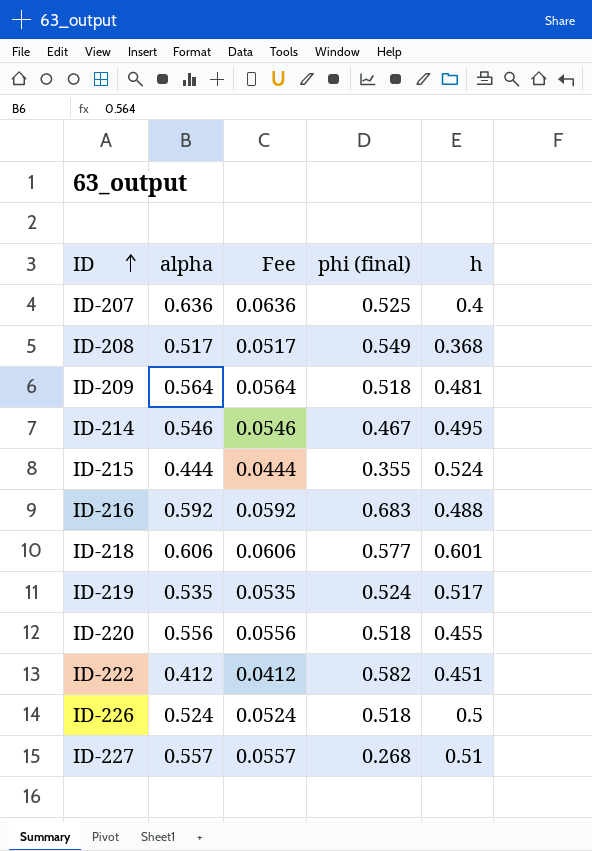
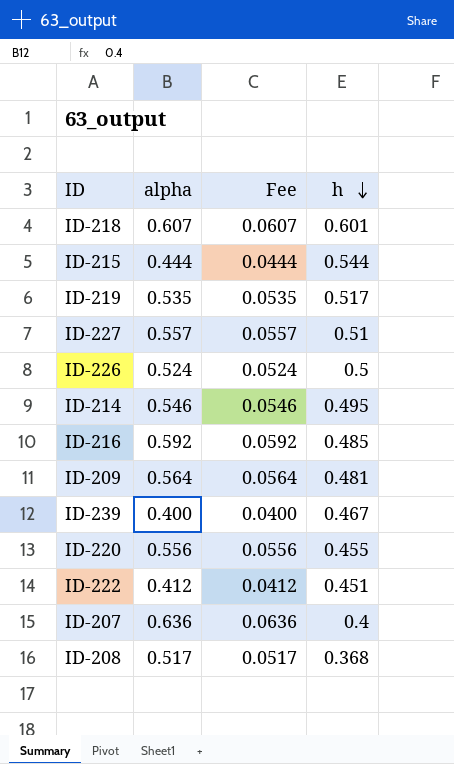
row order: ID ascending -> h descending
column phi (final) | position: 4 -> none
ID-218 | alpha: 0.606 -> 0.607
ID-218 | Fee: 0.0606 -> 0.0607
ID-215 | h: 0.524 -> 0.544
ID-216 | h: 0.488 -> 0.485
row ID-239: none -> 0.400 | 0.0400 | 0.467

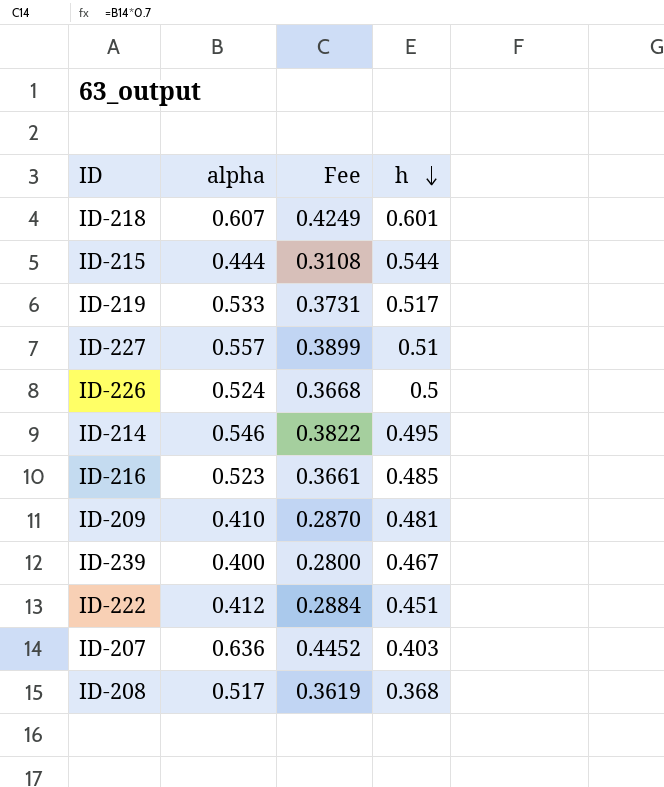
column Fee | formula: [alpha] * 0.1 -> [alpha] * 0.7
row ID-220: 0.556 | 0.0556 | 0.455 -> none
ID-219 | alpha: 0.535 -> 0.533
ID-216 | alpha: 0.592 -> 0.523
ID-209 | alpha: 0.564 -> 0.410
ID-207 | h: 0.4 -> 0.403

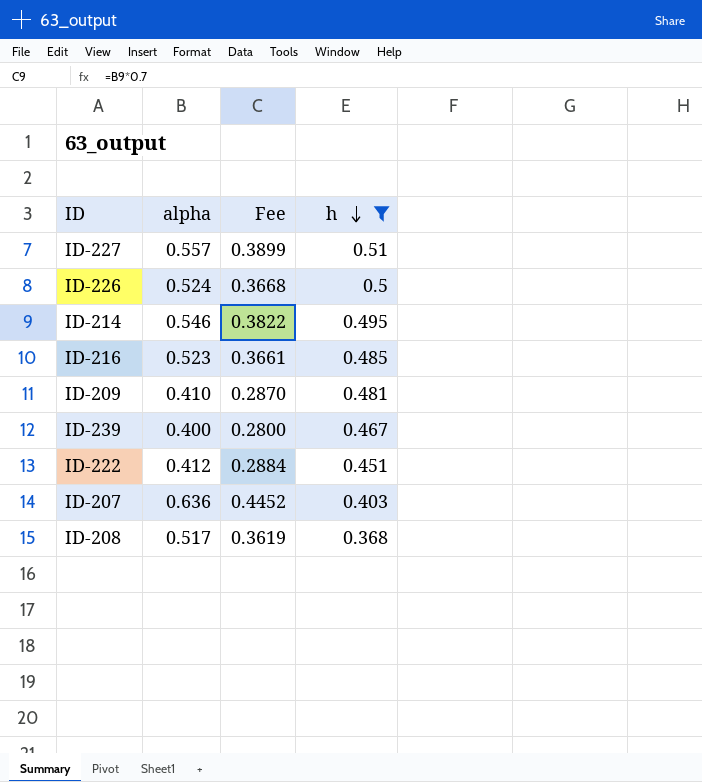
filter: none -> h <= 0.51

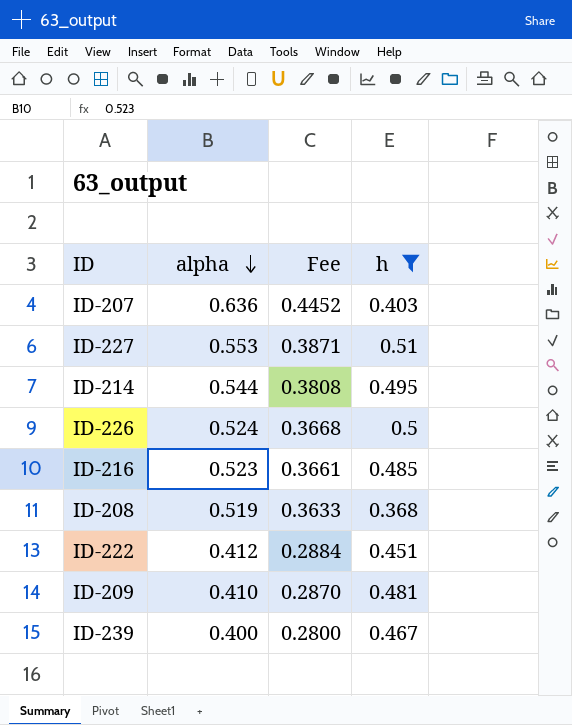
row order: h descending -> alpha descending
ID-227 | alpha: 0.557 -> 0.553
ID-227 | Fee: 0.3899 -> 0.3871
ID-214 | alpha: 0.546 -> 0.544
ID-214 | Fee: 0.3822 -> 0.3808
ID-208 | alpha: 0.517 -> 0.519
ID-208 | Fee: 0.3619 -> 0.3633

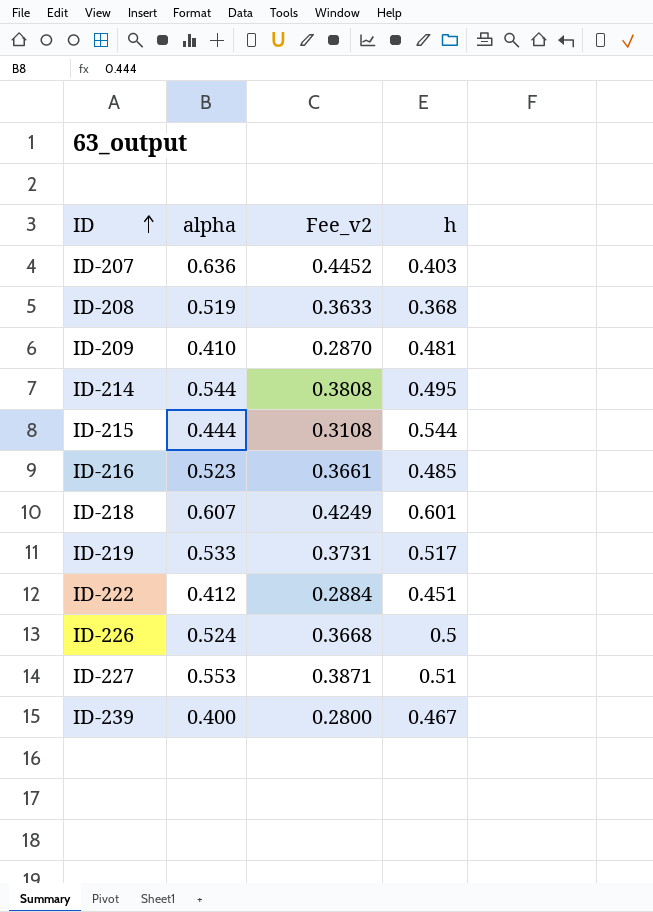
filter: h <= 0.51 -> none
row order: alpha descending -> ID ascending
column name: Fee -> Fee_v2

